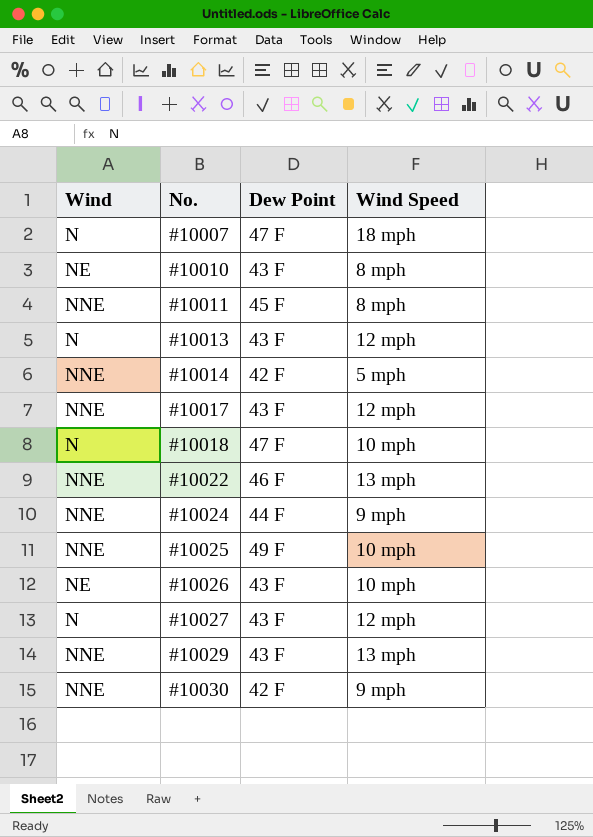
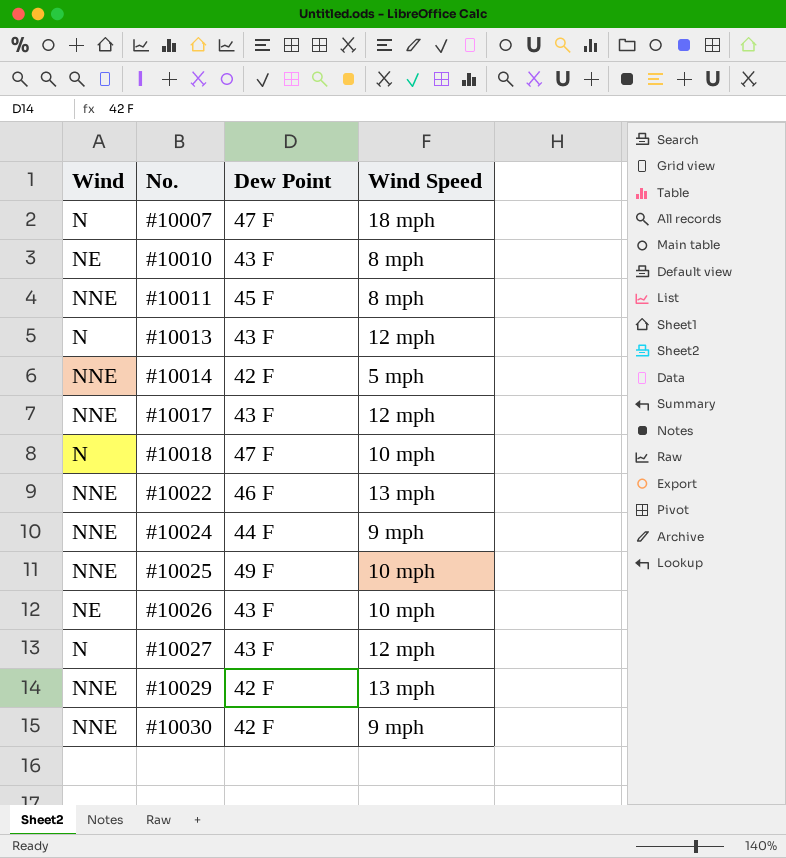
#10029 | Dew Point: 43 F -> 42 F

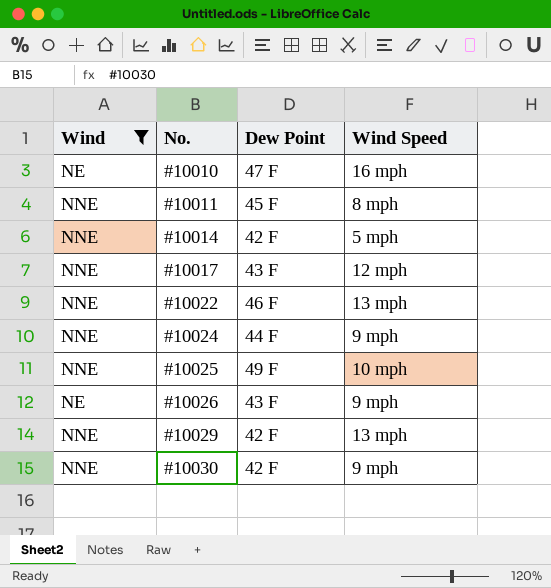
filter: none -> Wind != N
#10010 | Dew Point: 43 F -> 47 F
#10010 | Wind Speed: 8 mph -> 16 mph
#10026 | Wind Speed: 10 mph -> 9 mph

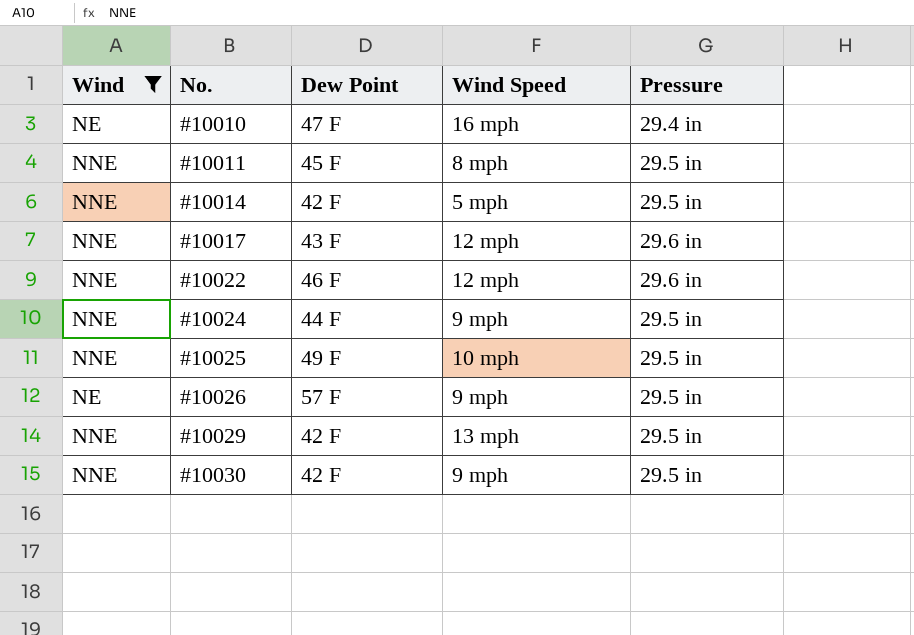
column Pressure | position: none -> 5
#10022 | Wind Speed: 13 mph -> 12 mph
#10026 | Dew Point: 43 F -> 57 F

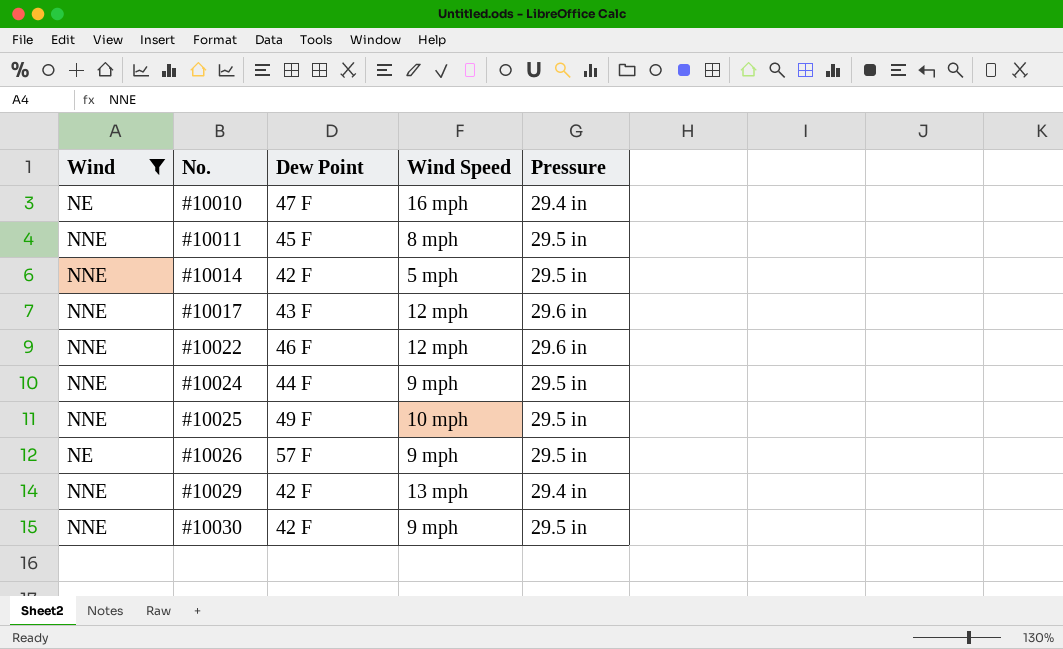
#10029 | Pressure: 29.5 in -> 29.4 in

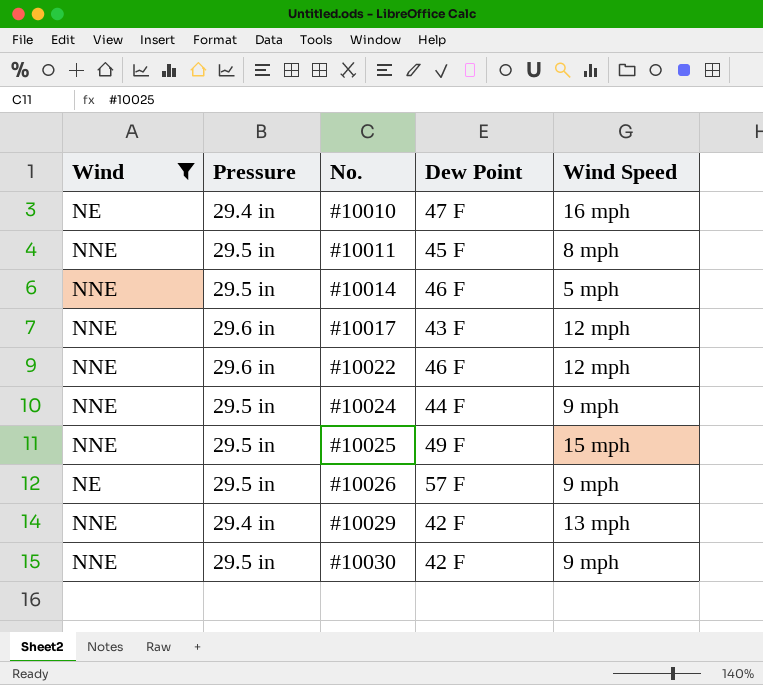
column Pressure | position: 5 -> 2
#10014 | Dew Point: 42 F -> 46 F
#10025 | Wind Speed: 10 mph -> 15 mph

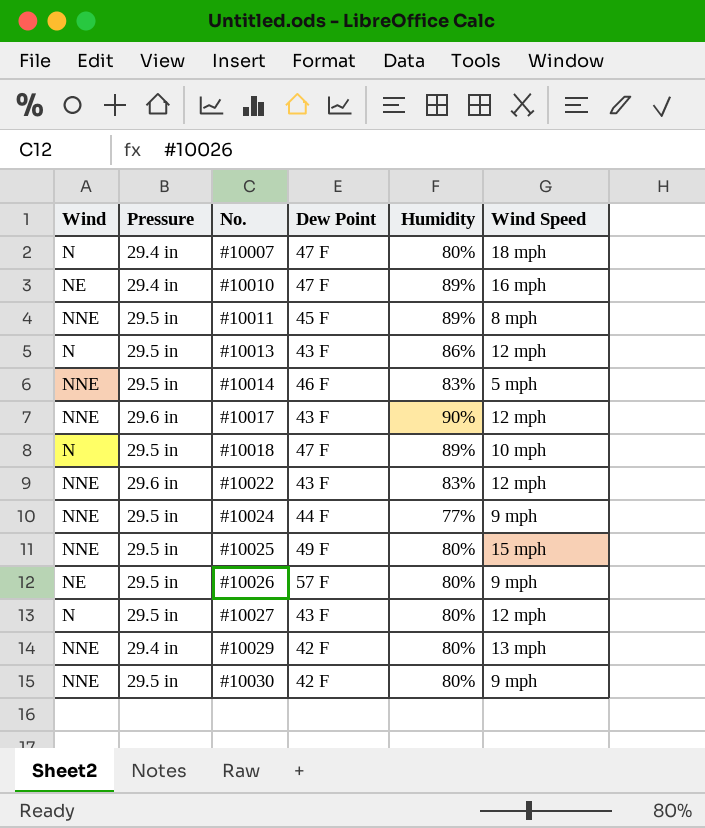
filter: Wind != N -> none
column Humidity | position: none -> 5
#10022 | Dew Point: 46 F -> 43 F

